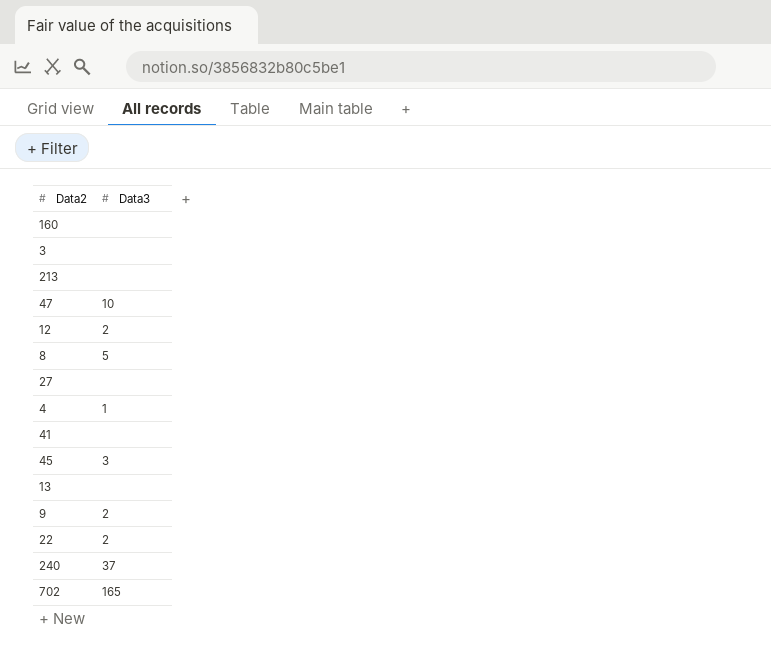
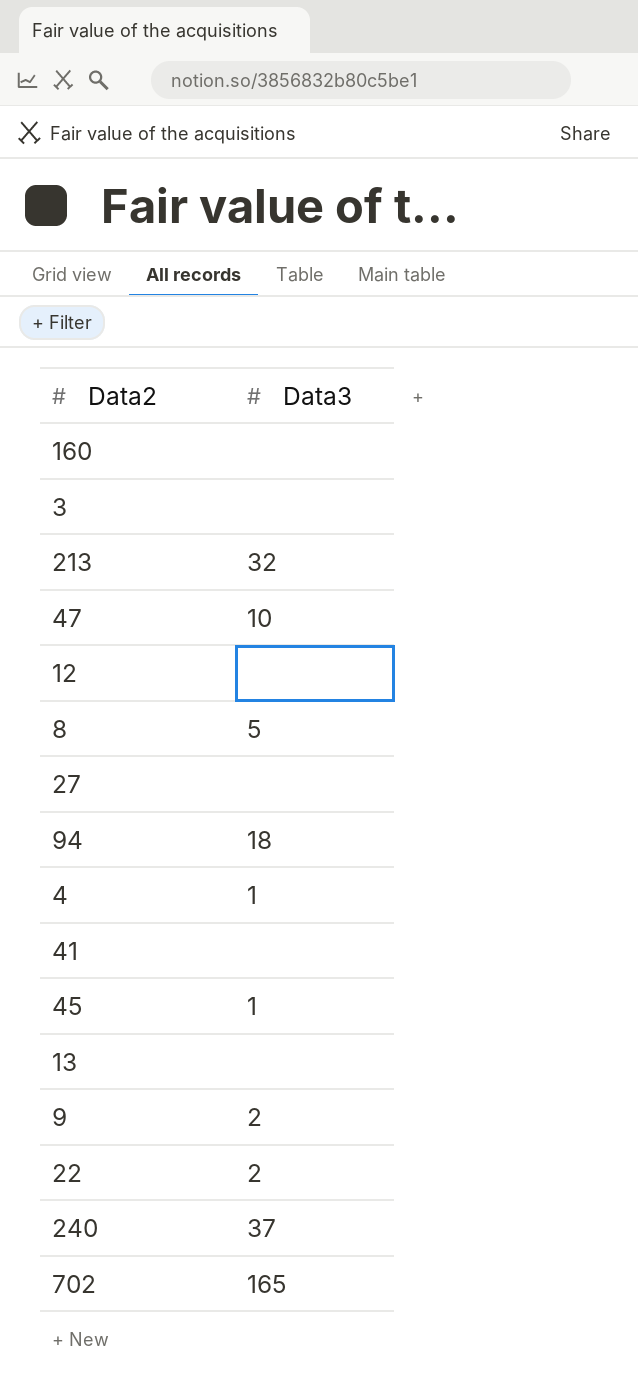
213 | Data3: none -> 32
12 | Data3: 2 -> none
row 94: none -> 18
45 | Data3: 3 -> 1

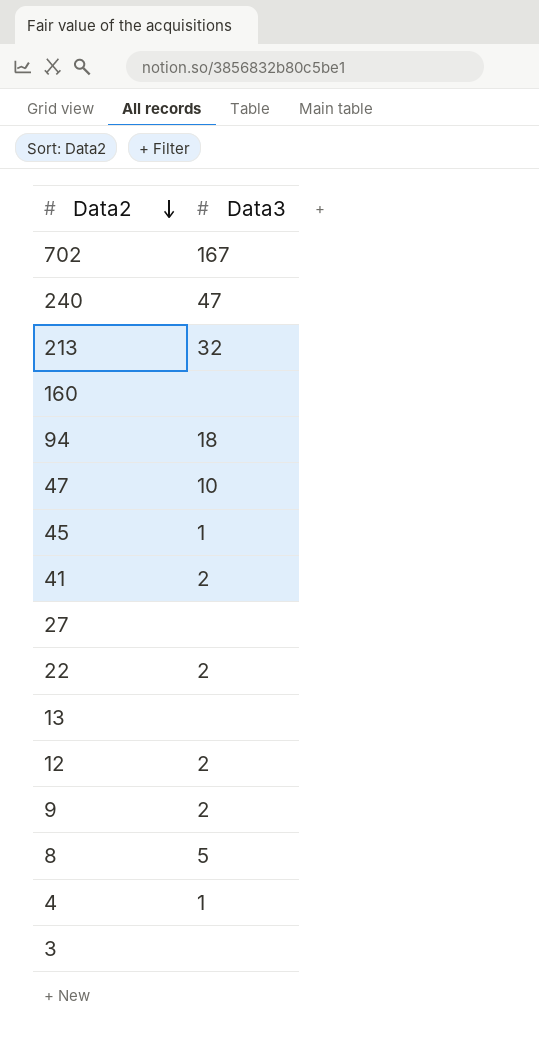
row order: none -> Data2 descending
702 | Data3: 165 -> 167
240 | Data3: 37 -> 47
41 | Data3: none -> 2
12 | Data3: none -> 2

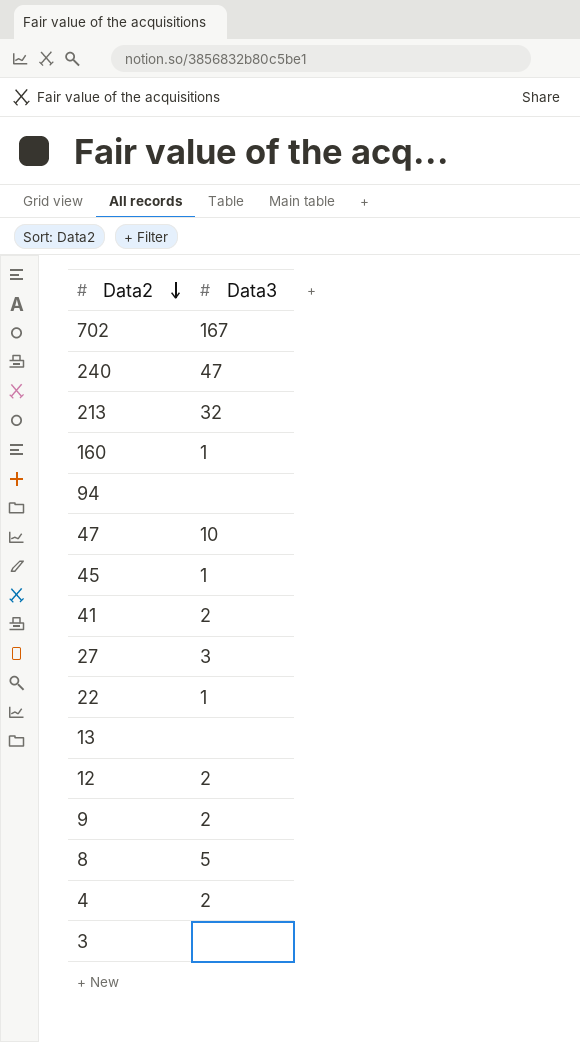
160 | Data3: none -> 1
94 | Data3: 18 -> none
27 | Data3: none -> 3
22 | Data3: 2 -> 1
4 | Data3: 1 -> 2

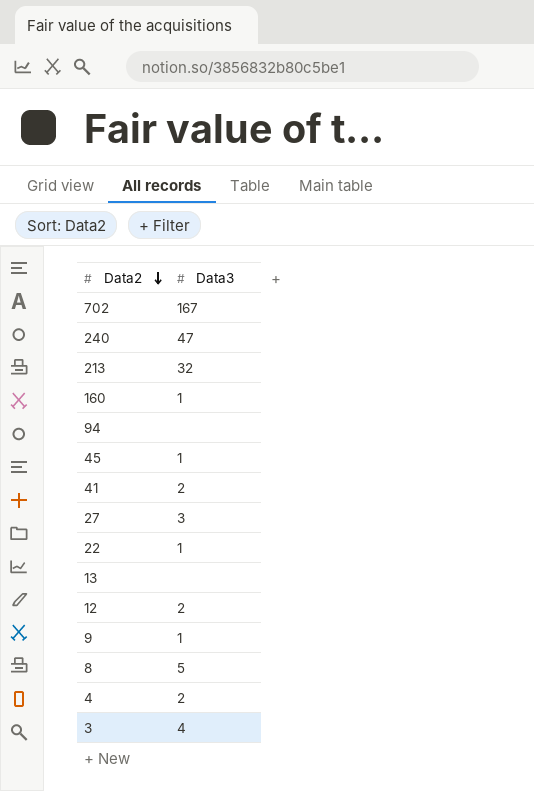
row 47: 10 -> none
9 | Data3: 2 -> 1
3 | Data3: none -> 4

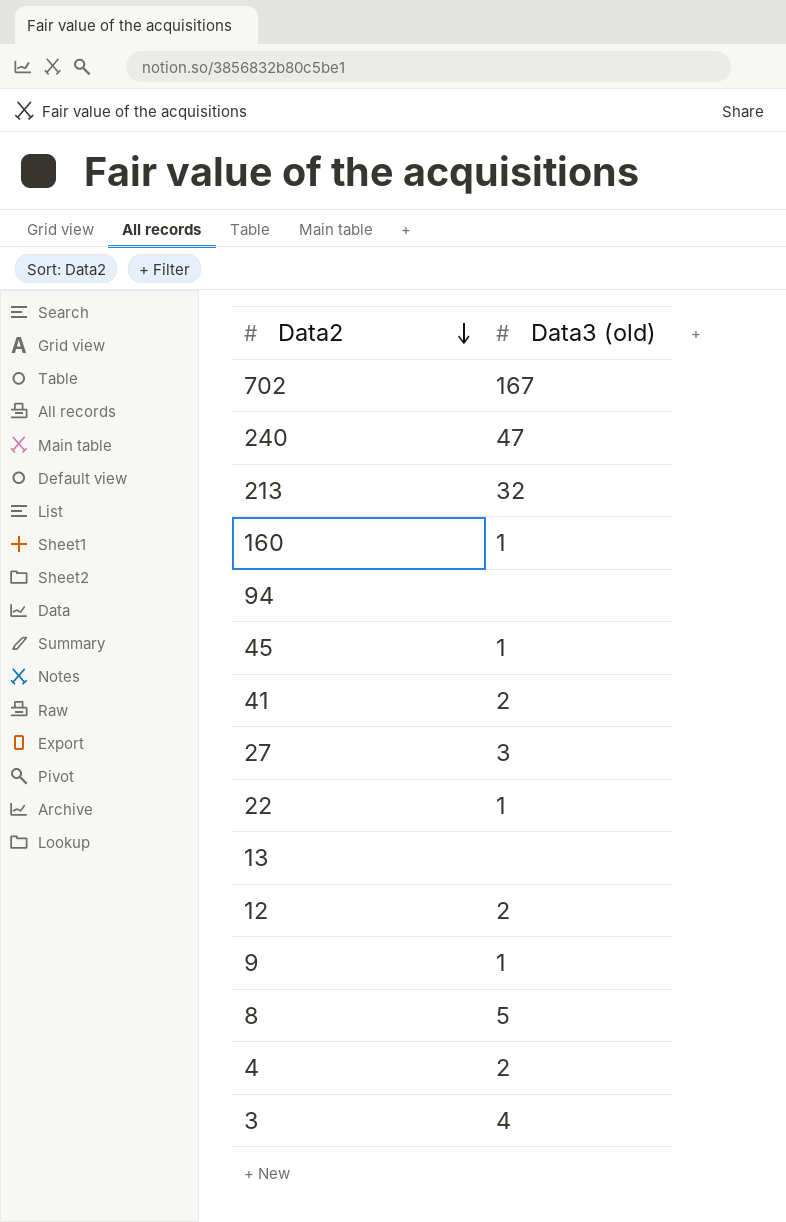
column name: Data3 -> Data3 (old)

